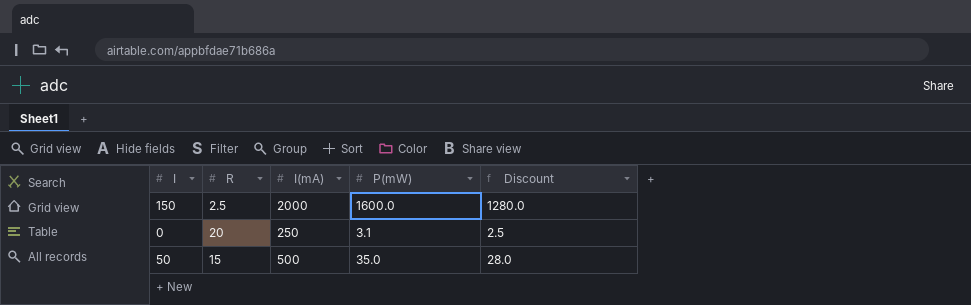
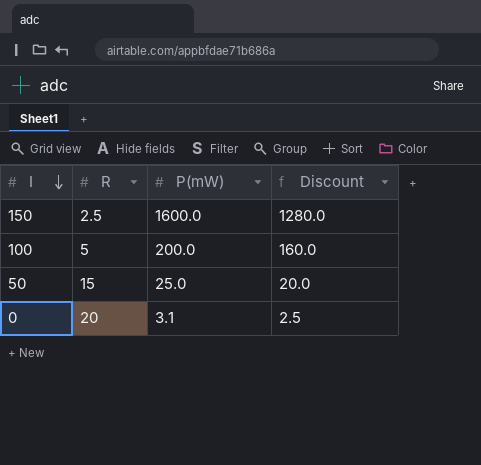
row order: none -> I descending
column I(mA) | position: 3 -> none
row 100: none -> 5 | 200.0 | 160.0
50 | P(mW): 35.0 -> 25.0
50 | Discount: 28.0 -> 20.0

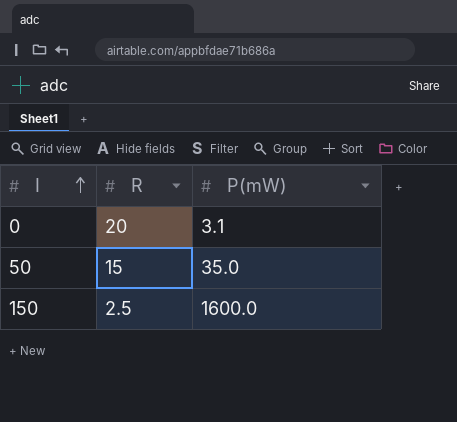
row order: I descending -> I ascending
column Discount | formula: [P(mW)] * 0.8 -> none
row 100: 5 | 200.0 | 160.0 -> none
50 | P(mW): 25.0 -> 35.0

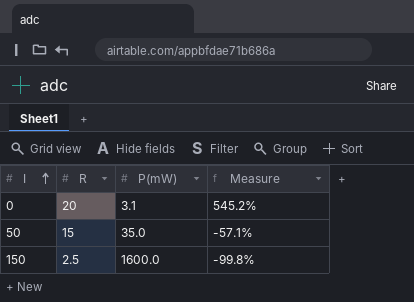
column Measure | formula: none -> ([R] - [P(mW)]) / [P(mW)]

